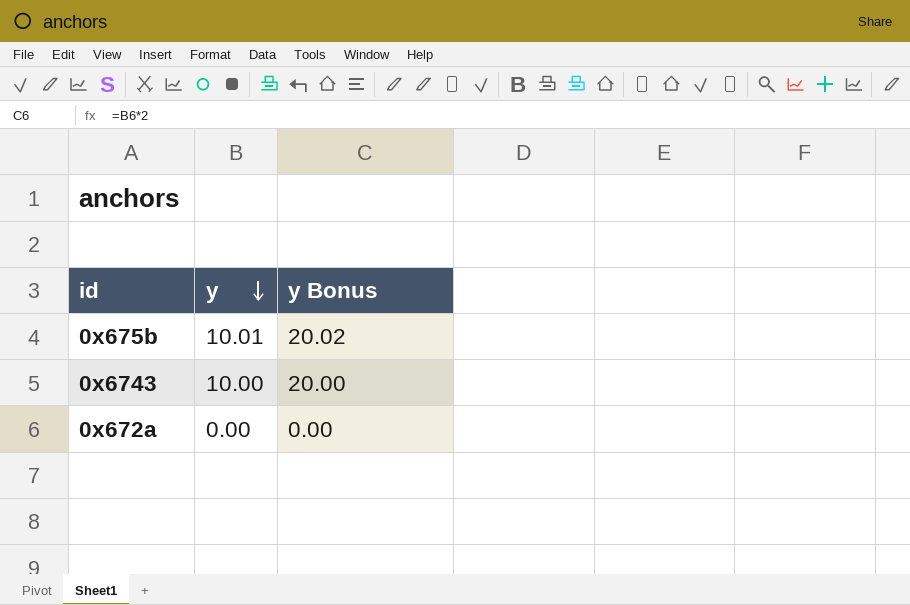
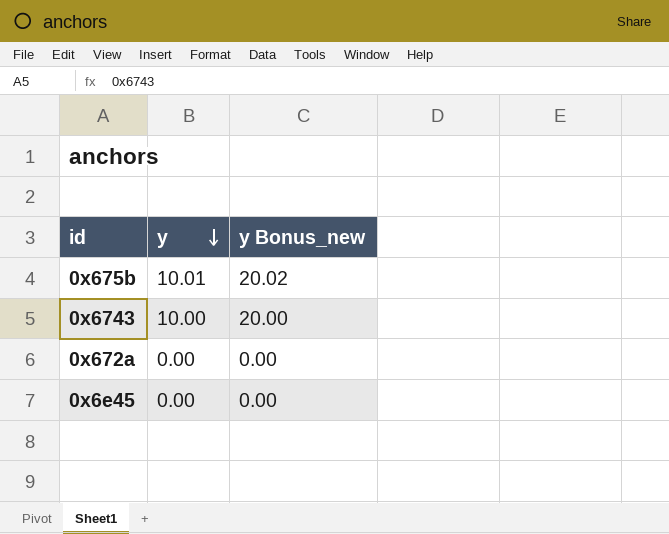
column name: y Bonus -> y Bonus_new
row 0x6e45: none -> 0.00 | 0.00

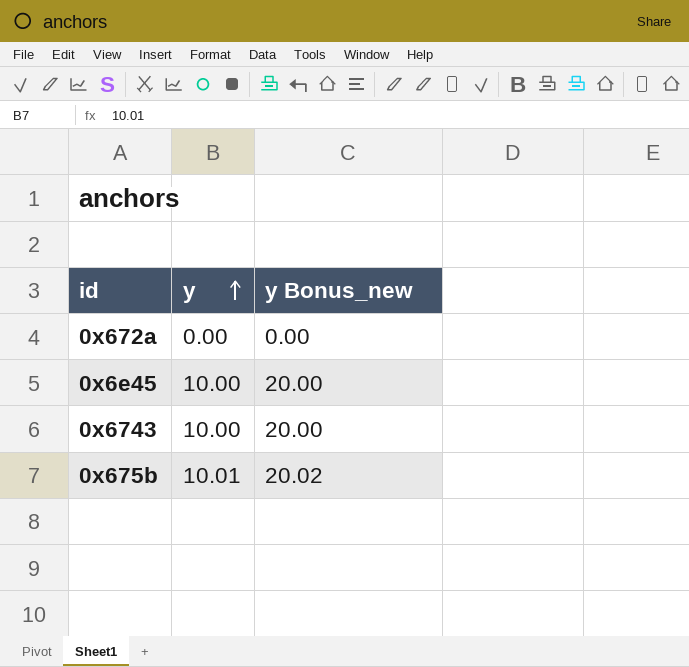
row order: y descending -> y ascending
0x6e45 | y: 0.00 -> 10.00
0x6e45 | y Bonus_new: 0.00 -> 20.00

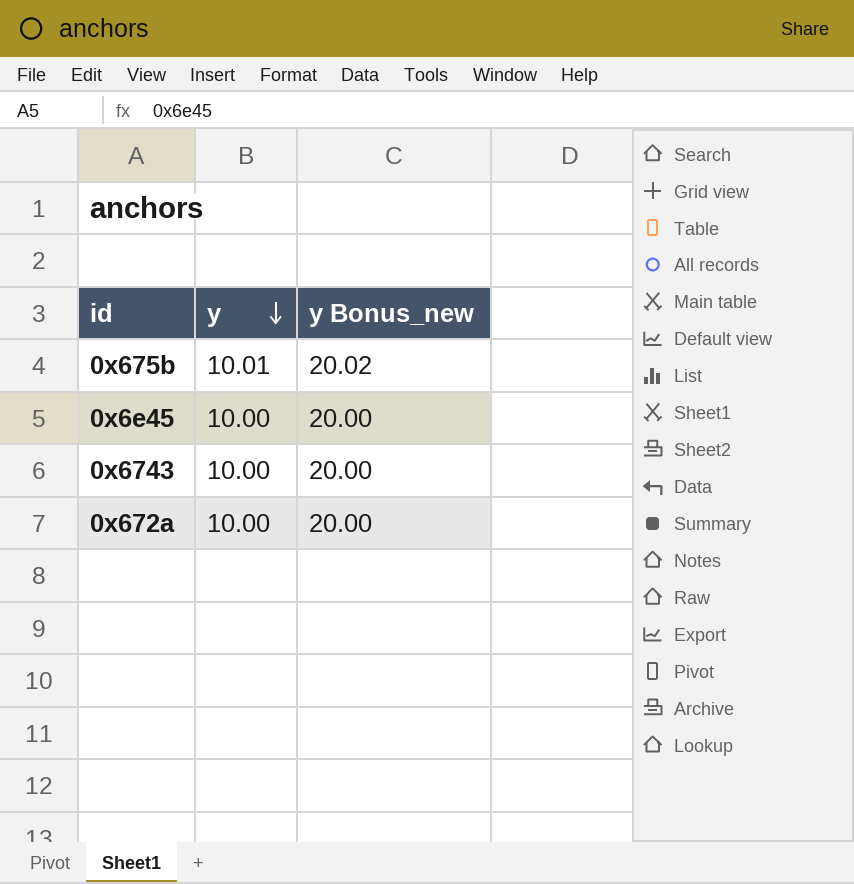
row order: y ascending -> y descending
0x672a | y: 0.00 -> 10.00
0x672a | y Bonus_new: 0.00 -> 20.00

